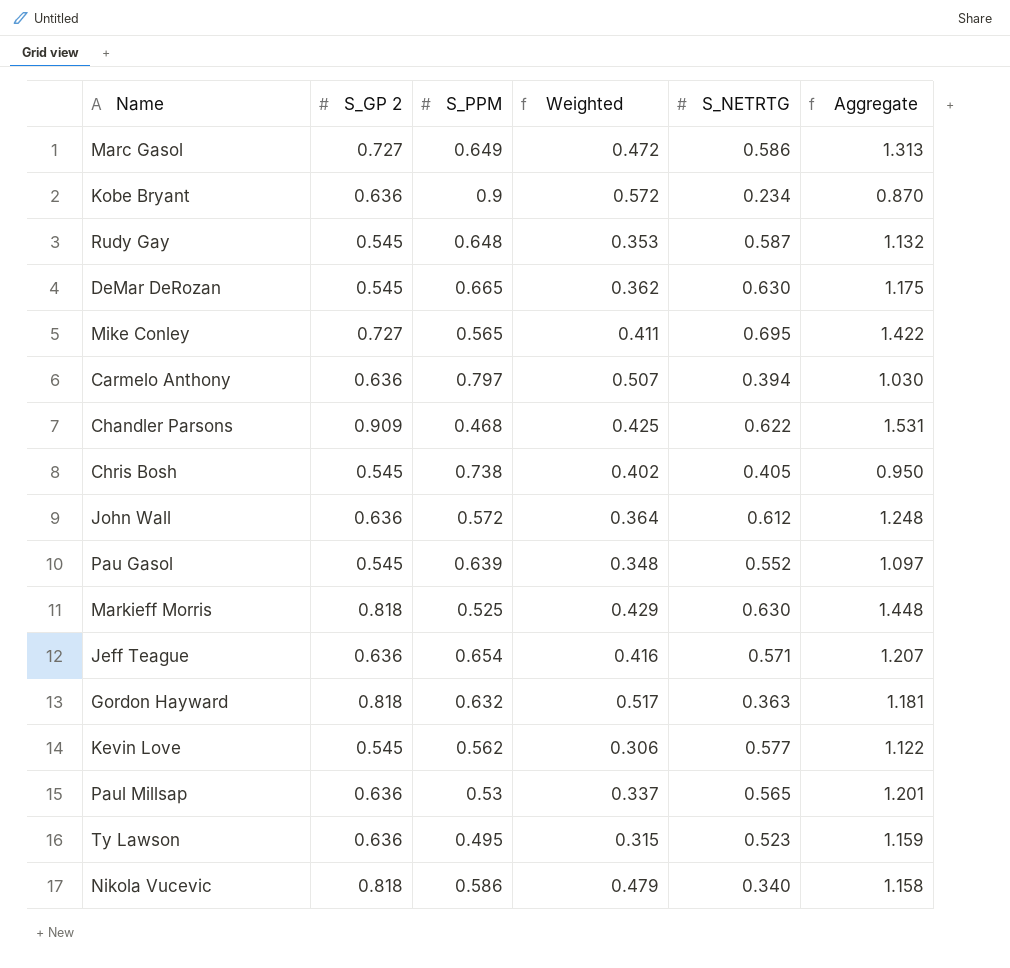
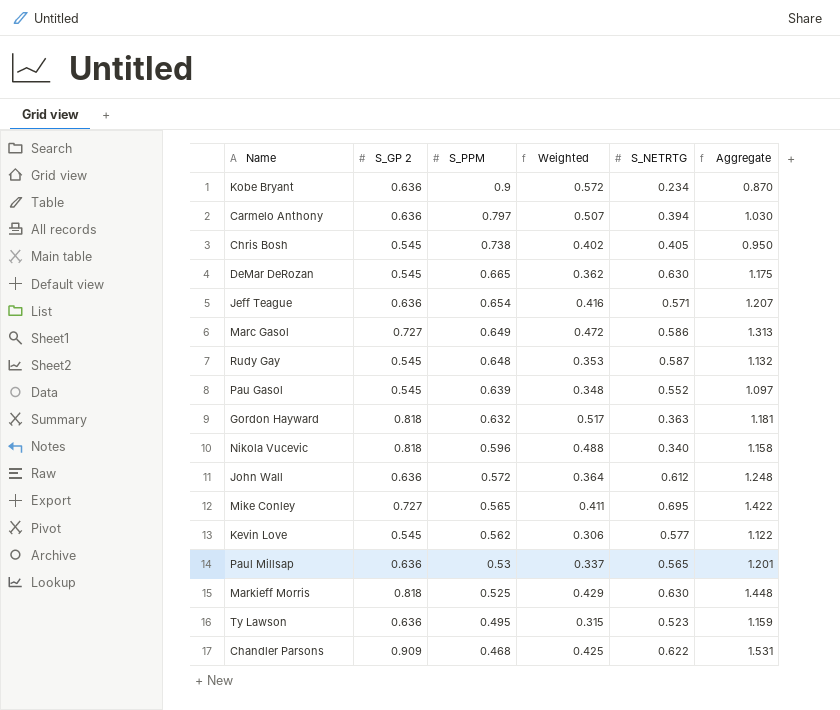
row order: none -> S_PPM descending
Nikola Vucevic | S_PPM: 0.586 -> 0.596
Nikola Vucevic | Weighted: 0.479 -> 0.488

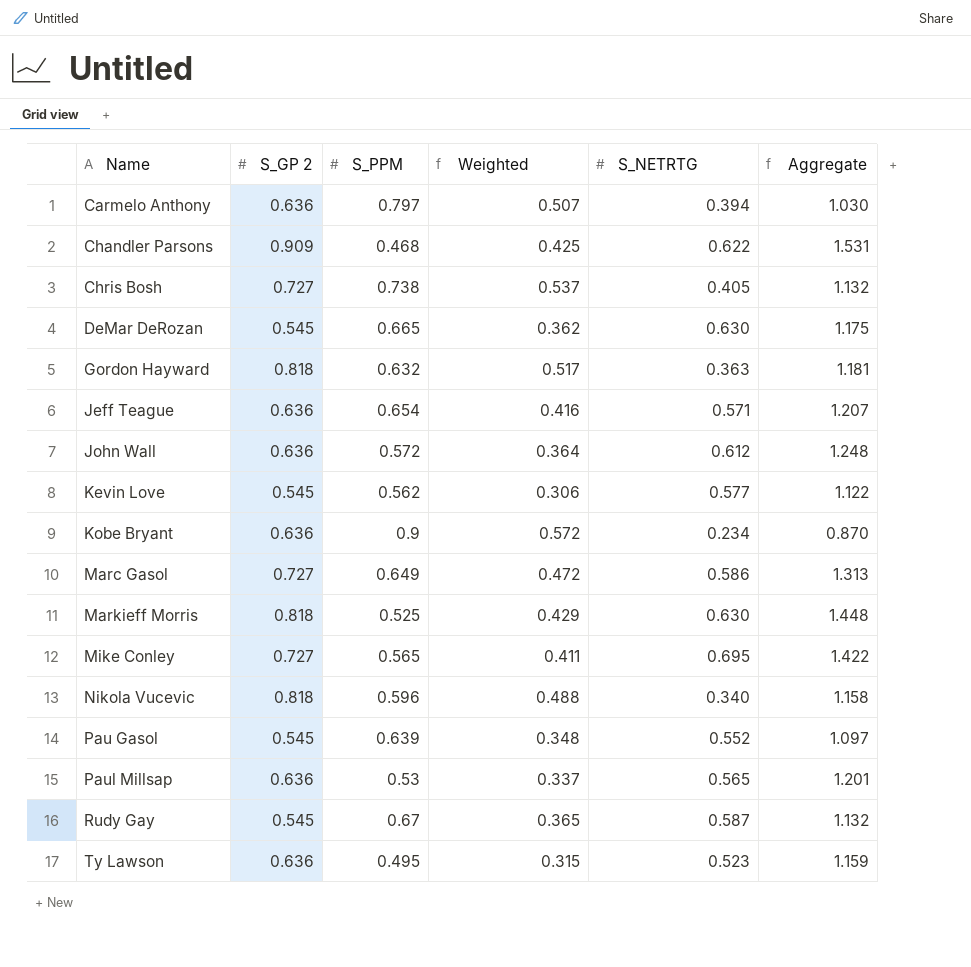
row order: S_PPM descending -> Name ascending
Chris Bosh | S_GP 2: 0.545 -> 0.727
Chris Bosh | Weighted: 0.402 -> 0.537
Chris Bosh | Aggregate: 0.950 -> 1.132
Rudy Gay | S_PPM: 0.648 -> 0.67
Rudy Gay | Weighted: 0.353 -> 0.365

